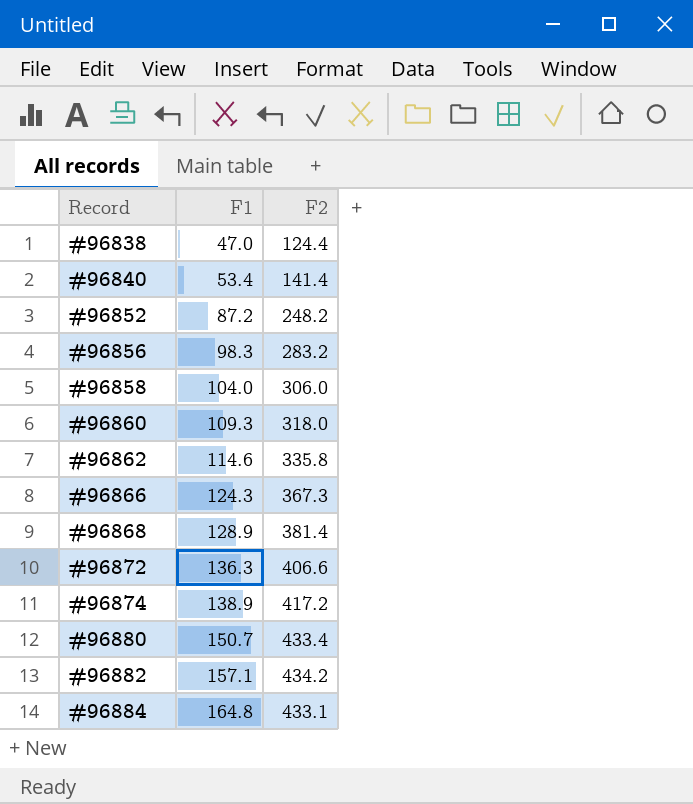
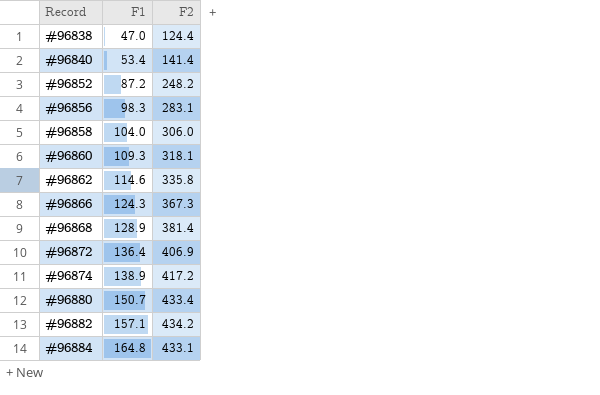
#96856 | F2: 283.2 -> 283.1
#96860 | F2: 318.0 -> 318.1
#96872 | F1: 136.3 -> 136.4
#96872 | F2: 406.6 -> 406.9

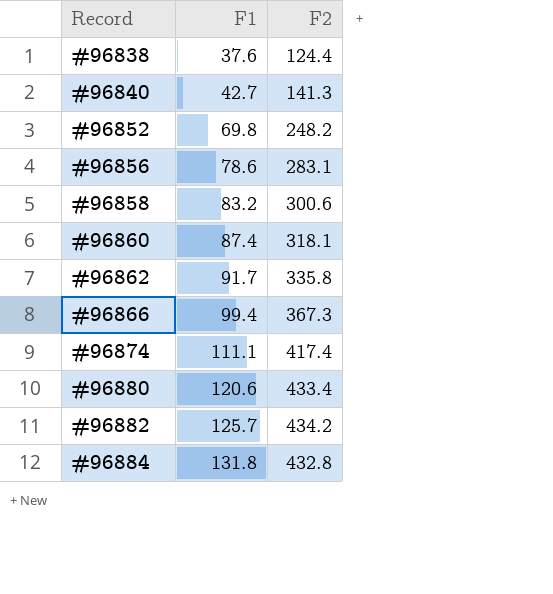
row #96868: 128.9 | 381.4 -> none
row #96872: 136.4 | 406.9 -> none
#96838 | F1: 47.0 -> 37.6
#96840 | F1: 53.4 -> 42.7
#96840 | F2: 141.4 -> 141.3
#96852 | F1: 87.2 -> 69.8
#96856 | F1: 98.3 -> 78.6
#96858 | F1: 104.0 -> 83.2
#96858 | F2: 306.0 -> 300.6
#96860 | F1: 109.3 -> 87.4
#96862 | F1: 114.6 -> 91.7
#96866 | F1: 124.3 -> 99.4
#96874 | F1: 138.9 -> 111.1
#96874 | F2: 417.2 -> 417.4
#96880 | F1: 150.7 -> 120.6
#96882 | F1: 157.1 -> 125.7
#96884 | F1: 164.8 -> 131.8
#96884 | F2: 433.1 -> 432.8

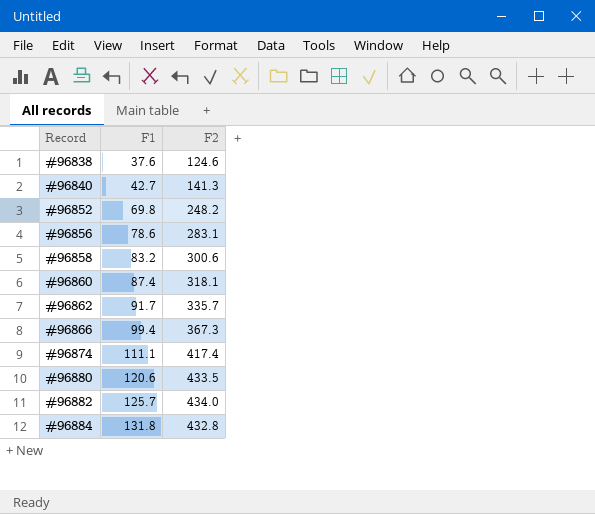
#96838 | F2: 124.4 -> 124.6
#96862 | F2: 335.8 -> 335.7
#96880 | F2: 433.4 -> 433.5
#96882 | F2: 434.2 -> 434.0

